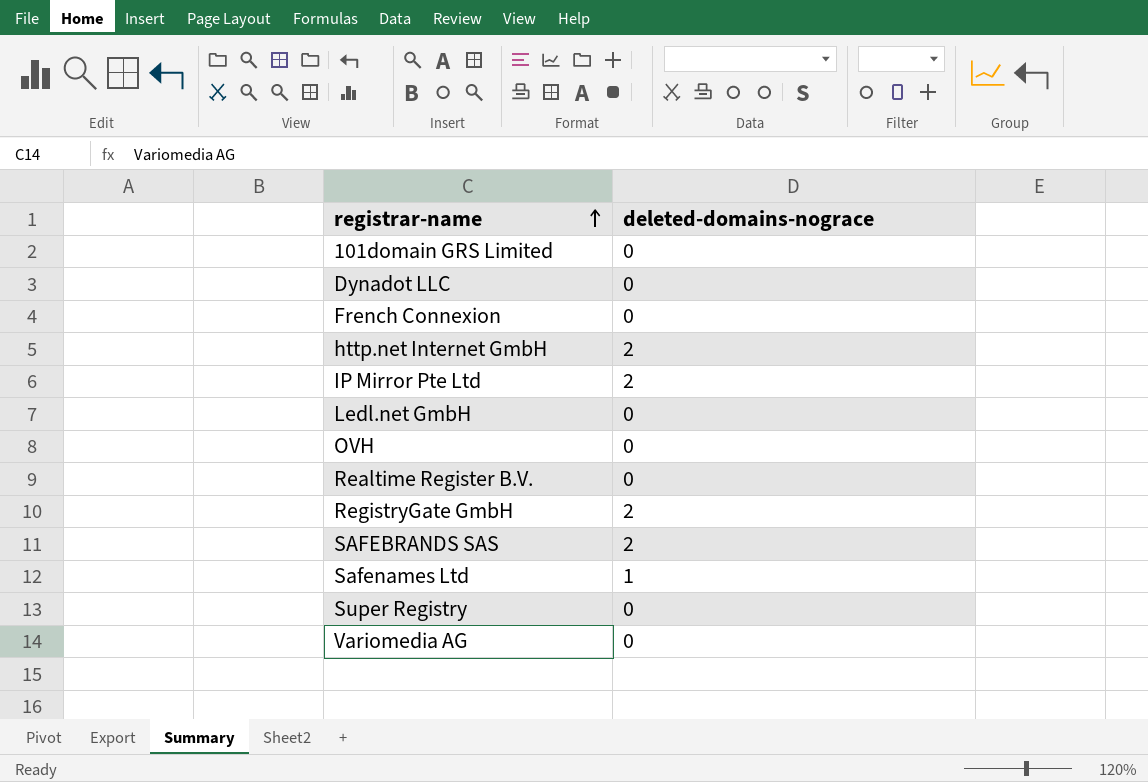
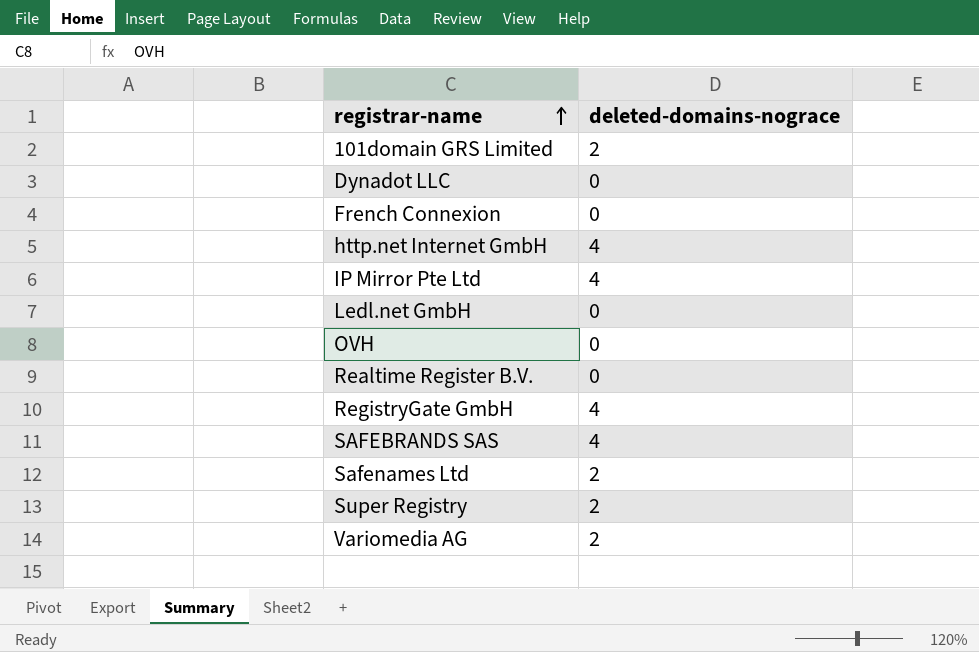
101domain GRS Limited | deleted-domains-nograce: 0 -> 2
http.net Internet GmbH | deleted-domains-nograce: 2 -> 4
IP Mirror Pte Ltd | deleted-domains-nograce: 2 -> 4
RegistryGate GmbH | deleted-domains-nograce: 2 -> 4
SAFEBRANDS SAS | deleted-domains-nograce: 2 -> 4
Safenames Ltd | deleted-domains-nograce: 1 -> 2
Super Registry | deleted-domains-nograce: 0 -> 2
Variomedia AG | deleted-domains-nograce: 0 -> 2

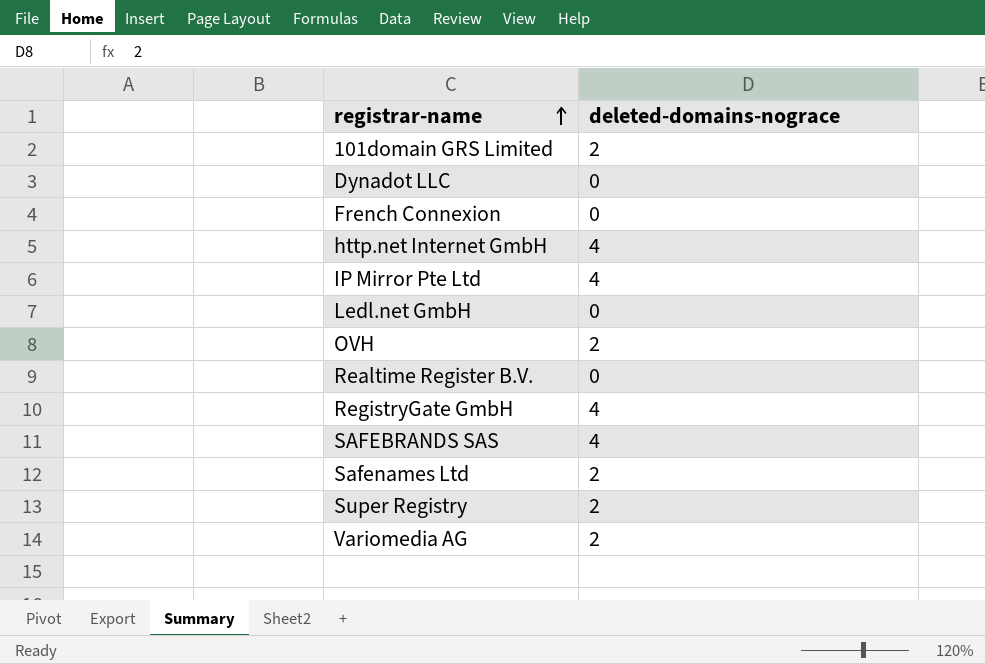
OVH | deleted-domains-nograce: 0 -> 2

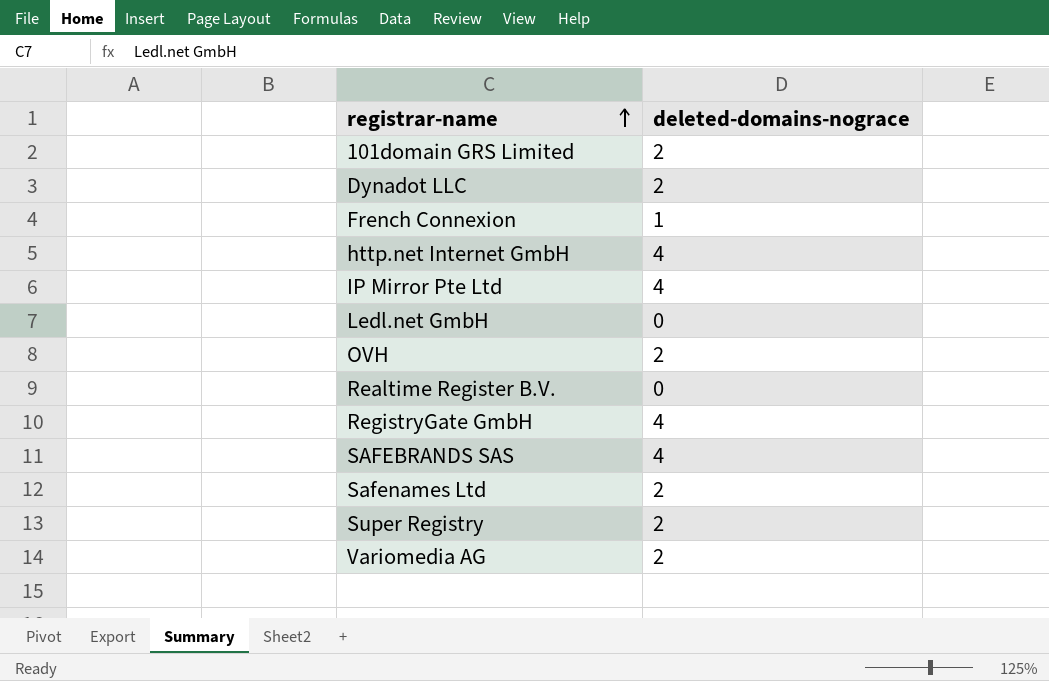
Dynadot LLC | deleted-domains-nograce: 0 -> 2
French Connexion | deleted-domains-nograce: 0 -> 1

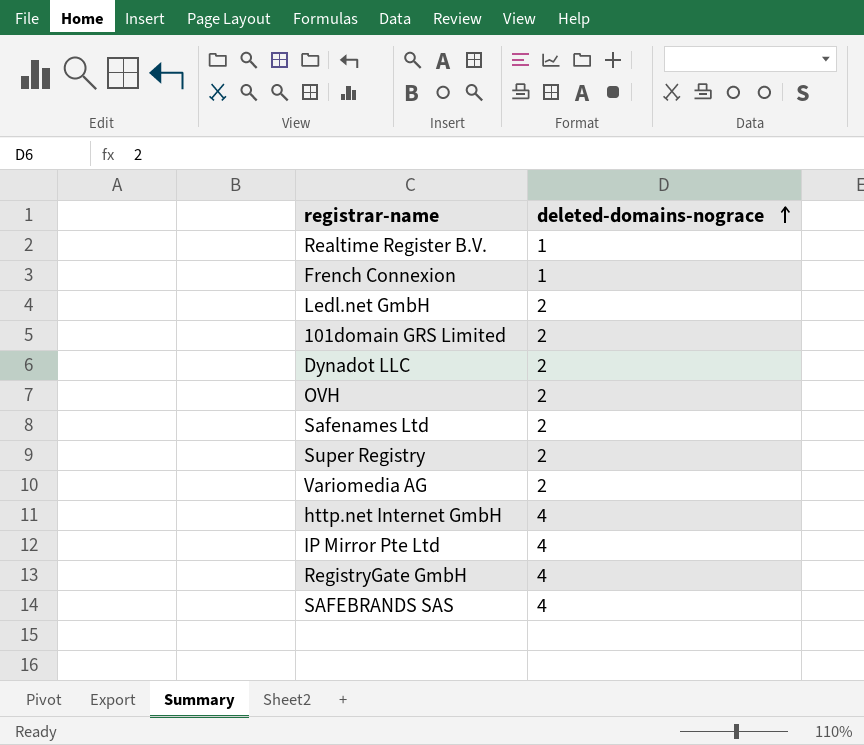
row order: registrar-name ascending -> deleted-domains-nograce ascending
Realtime Register B.V. | deleted-domains-nograce: 0 -> 1
Ledl.net GmbH | deleted-domains-nograce: 0 -> 2

